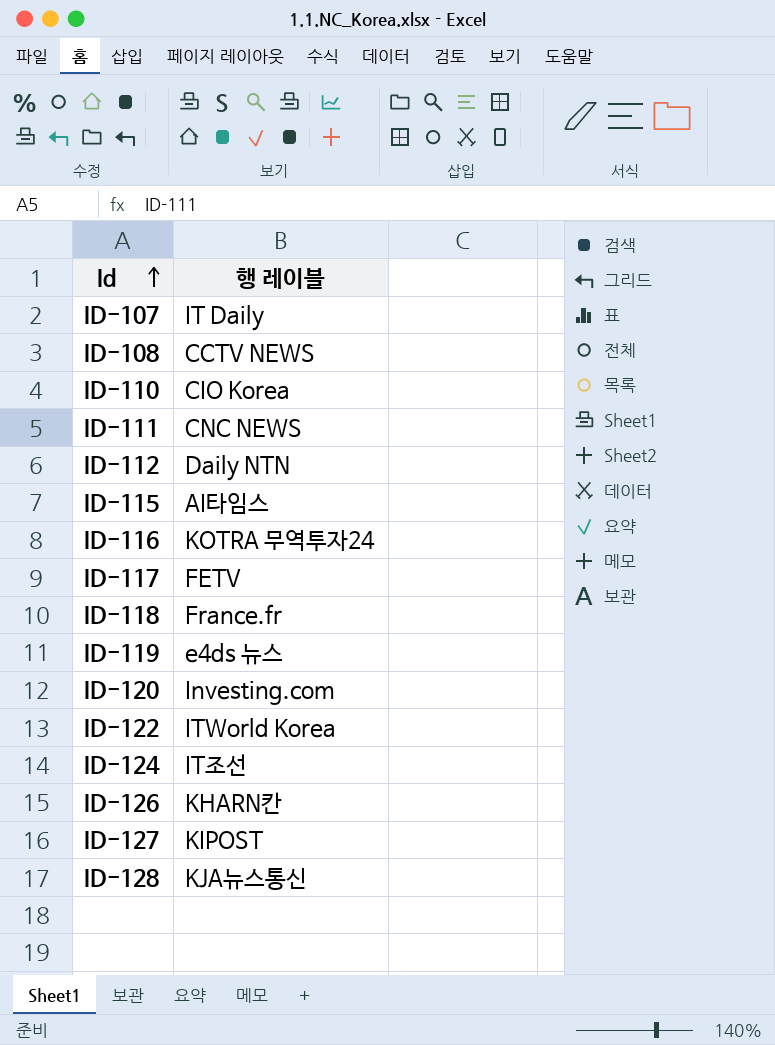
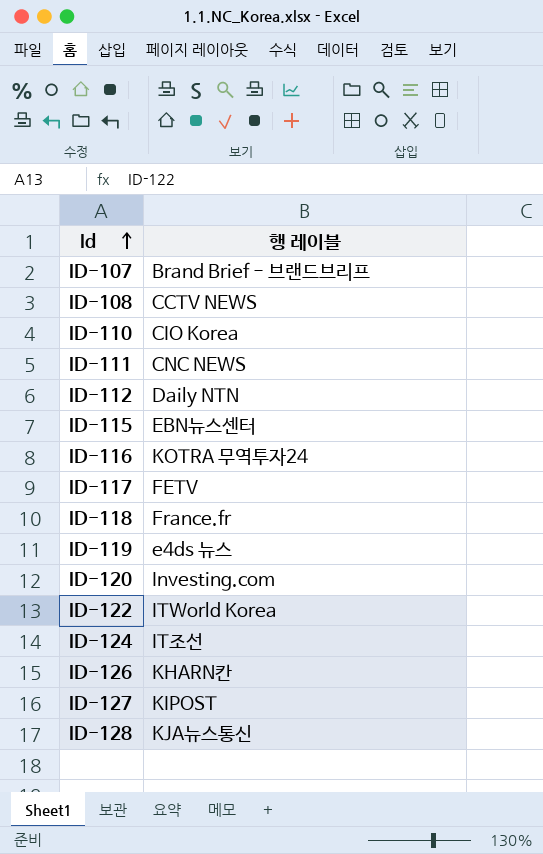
ID-107 | 행 레이블: IT Daily -> Brand Brief - 브랜드브리프
ID-115 | 행 레이블: AI타임스 -> EBN뉴스센터

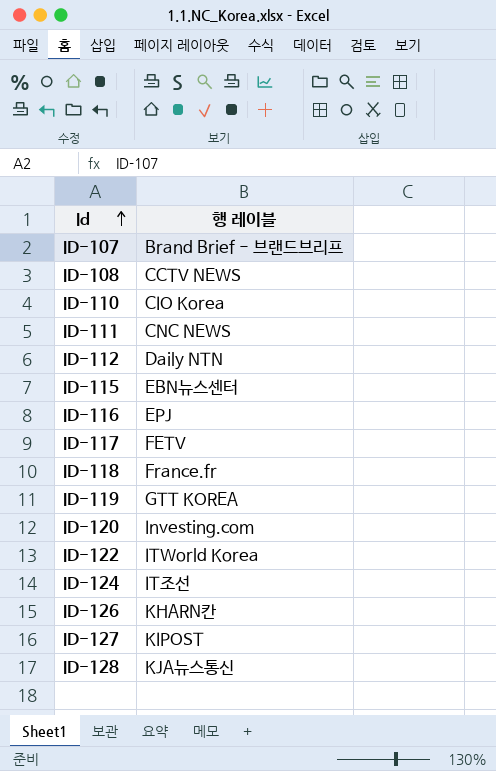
ID-116 | 행 레이블: KOTRA 무역투자24 -> EPJ
ID-119 | 행 레이블: e4ds 뉴스 -> GTT KOREA

